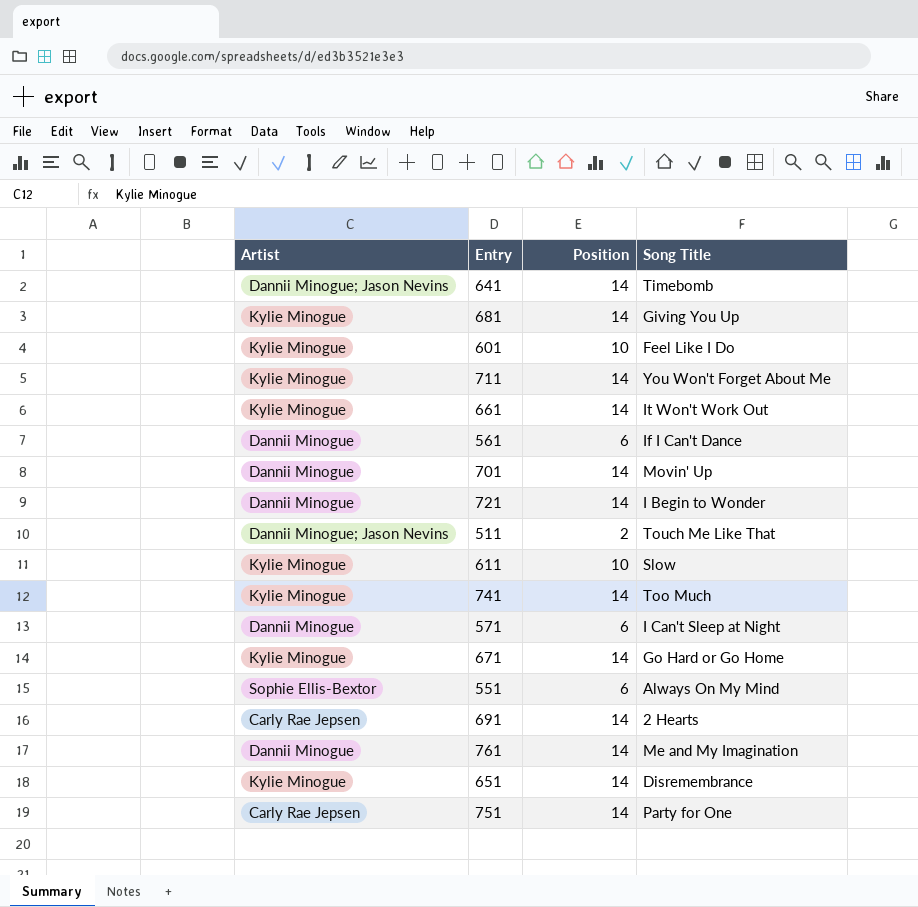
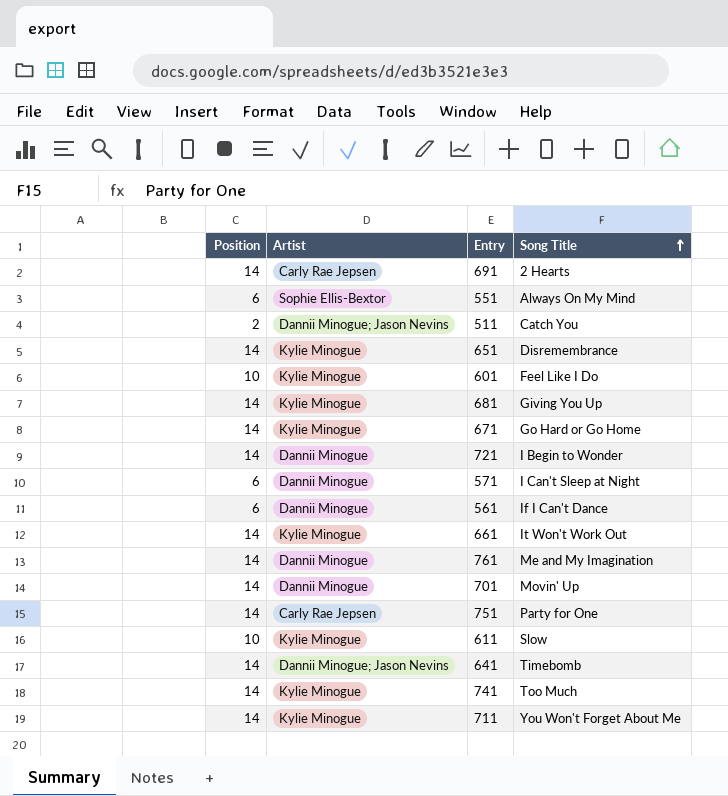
row order: none -> Song Title ascending
column Position | position: 3 -> 1
511 | Song Title: Touch Me Like That -> Catch You

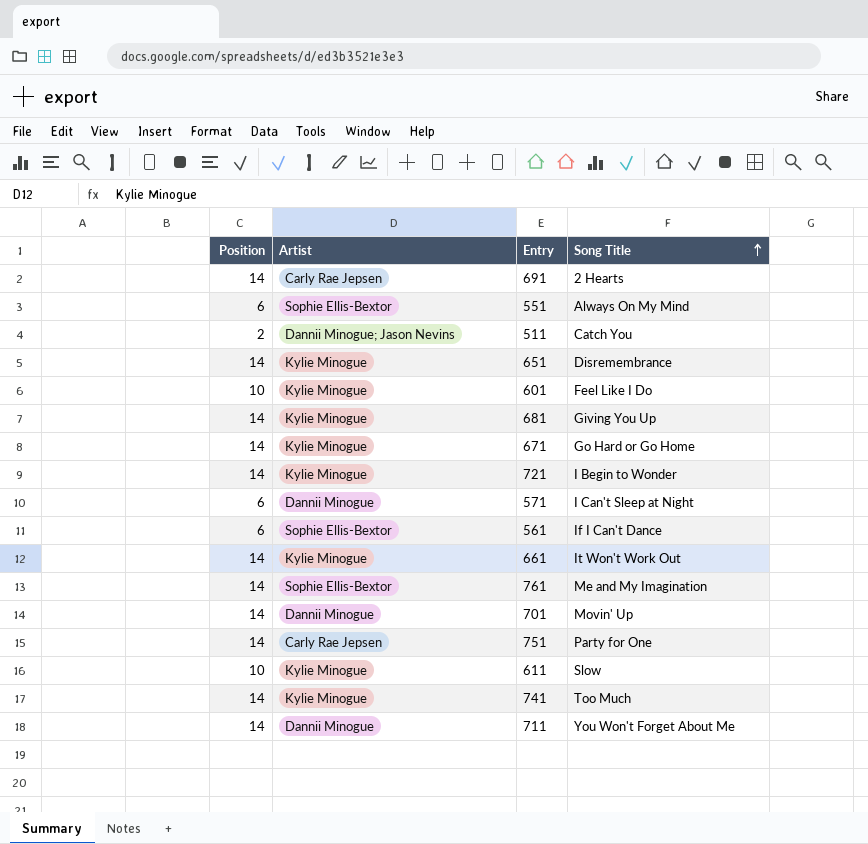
row 641: 14 | Dannii Minogue; Jason Nevins | Timebomb -> none
721 | Artist: Dannii Minogue -> Kylie Minogue
561 | Artist: Dannii Minogue -> Sophie Ellis-Bextor
761 | Artist: Dannii Minogue -> Sophie Ellis-Bextor
711 | Artist: Kylie Minogue -> Dannii Minogue

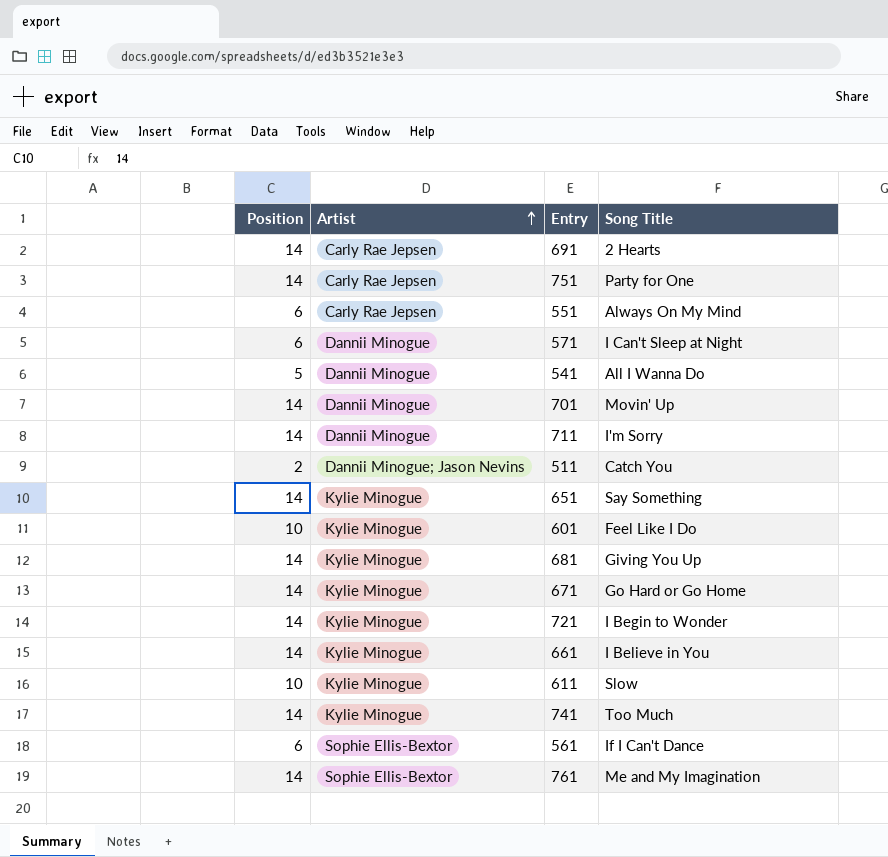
row order: Song Title ascending -> Artist ascending
551 | Artist: Sophie Ellis-Bextor -> Carly Rae Jepsen
row 541: none -> 5 | Dannii Minogue | All I Wanna Do
711 | Song Title: You Won't Forget About Me -> I'm Sorry
651 | Song Title: Disremembrance -> Say Something
661 | Song Title: It Won't Work Out -> I Believe in You

